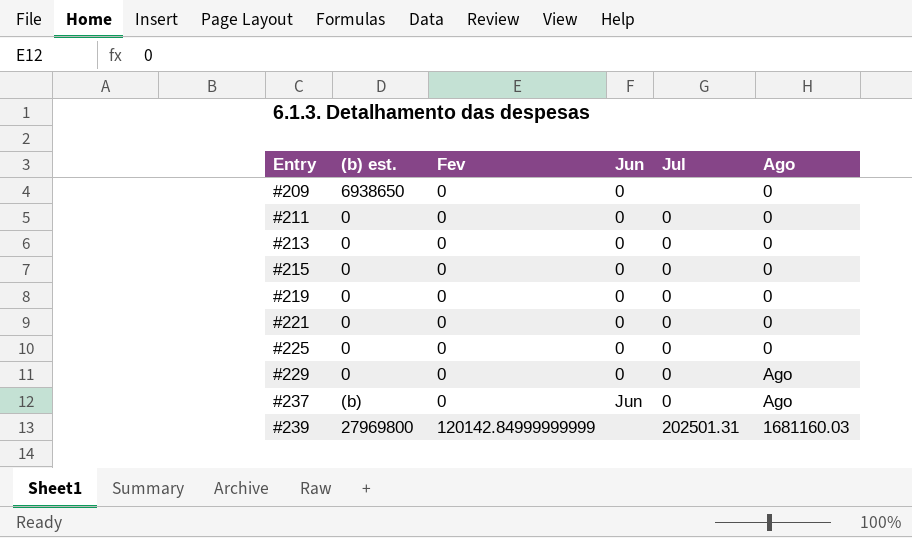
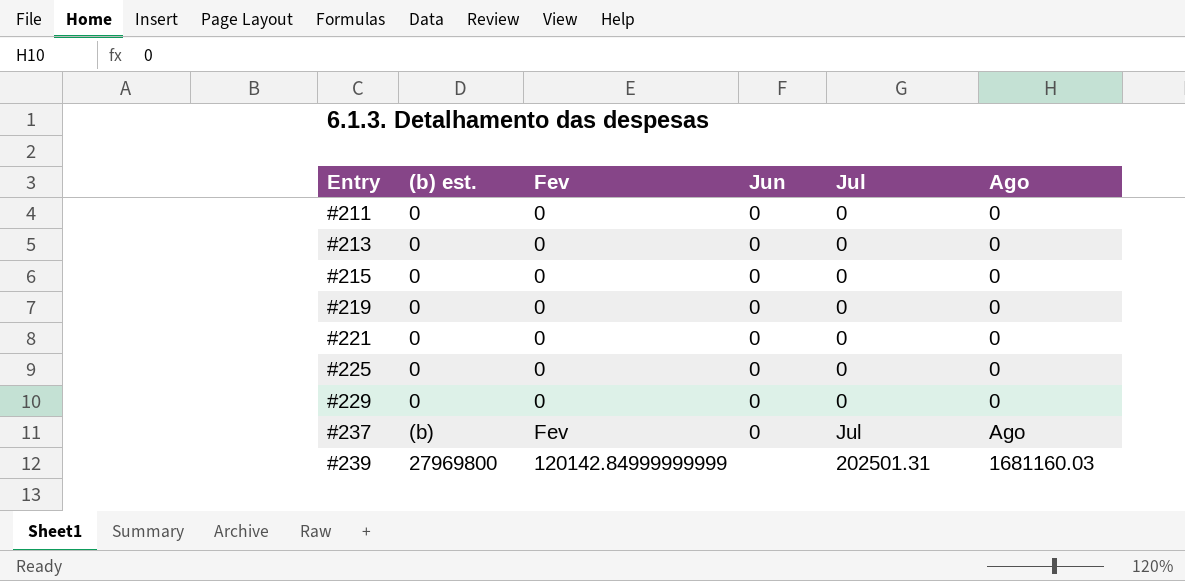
row #209: 6938650 | 0 | 0 | none | 0 -> none
#229 | Ago: Ago -> 0
#237 | Fev: 0 -> Fev
#237 | Jun: Jun -> 0
#237 | Jul: 0 -> Jul

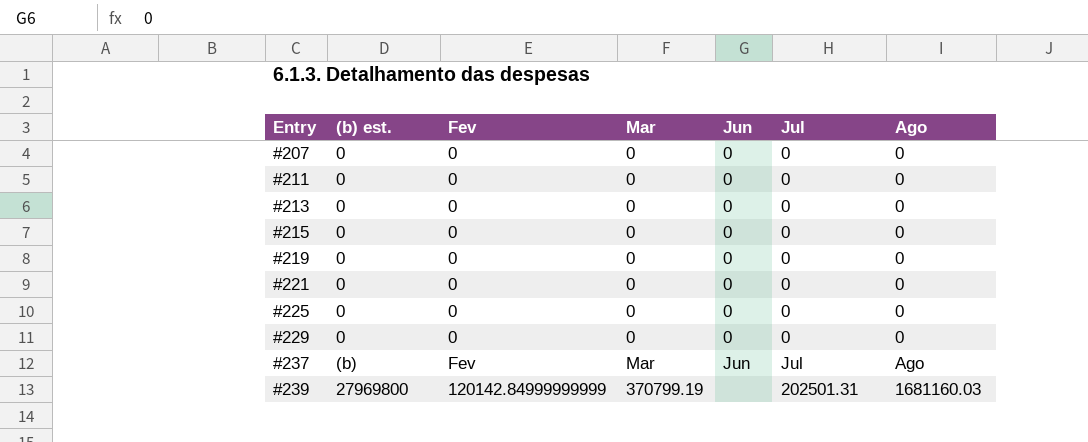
column Mar | position: none -> 4
row #207: none -> 0 | 0 | 0 | 0 | 0 | 0
#237 | Jun: 0 -> Jun

